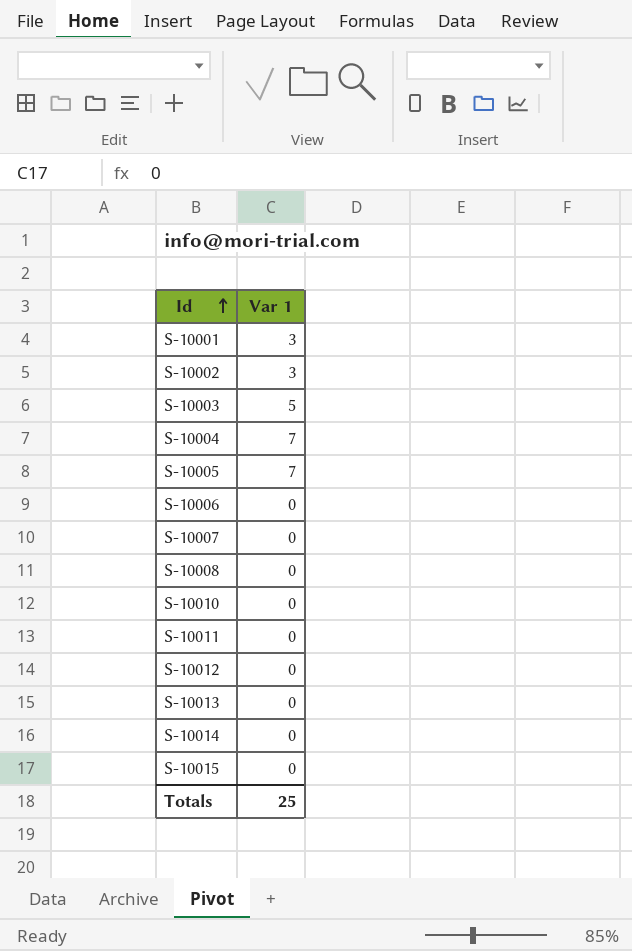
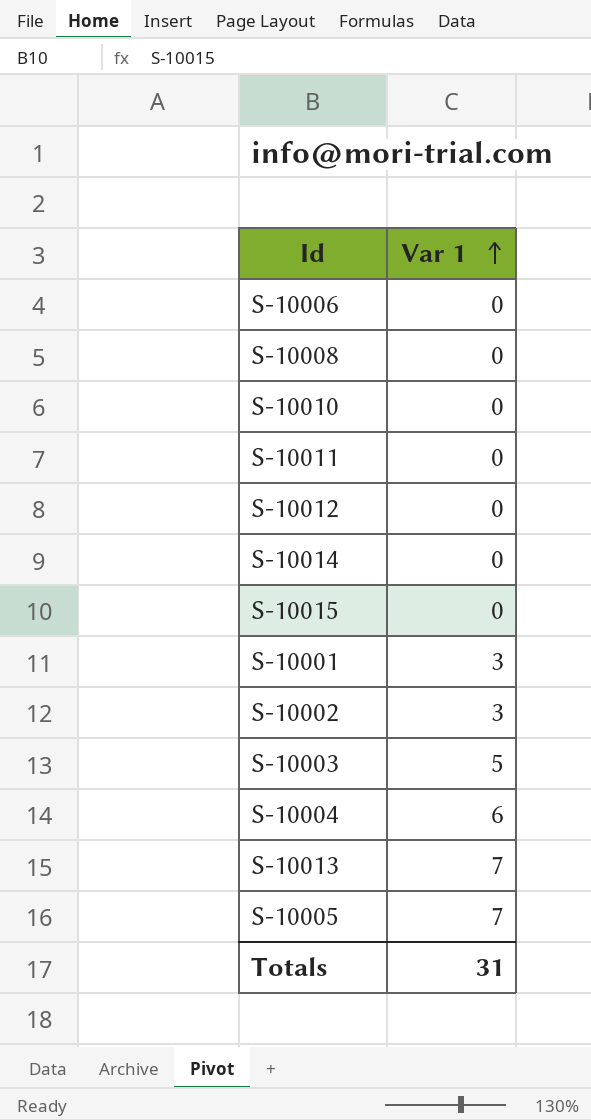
row order: Id ascending -> Var 1 ascending
row S-10007: 0 -> none
S-10004 | Var 1: 7 -> 6
S-10013 | Var 1: 0 -> 7
Totals | Var 1: 25 -> 31

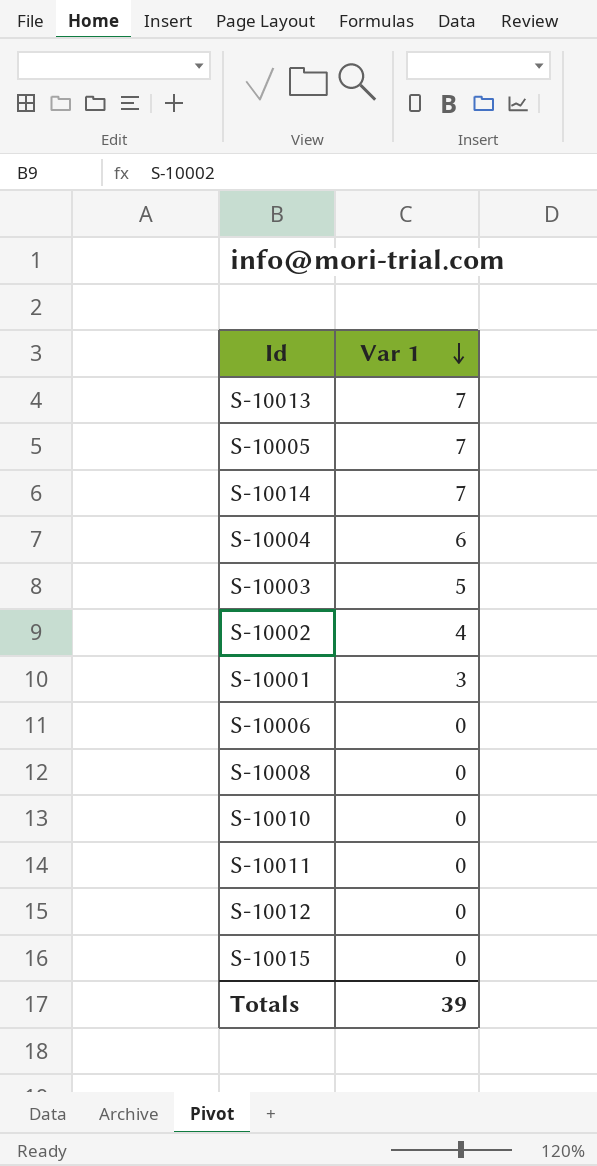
row order: Var 1 ascending -> Var 1 descending
S-10014 | Var 1: 0 -> 7
S-10002 | Var 1: 3 -> 4
Totals | Var 1: 31 -> 39

